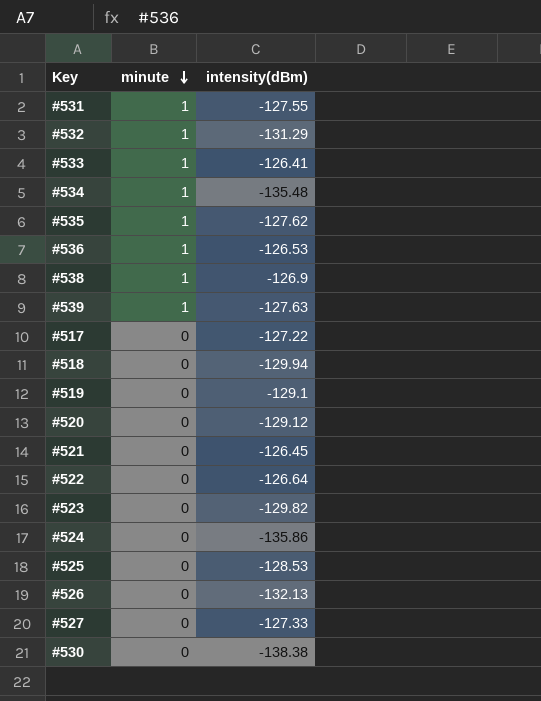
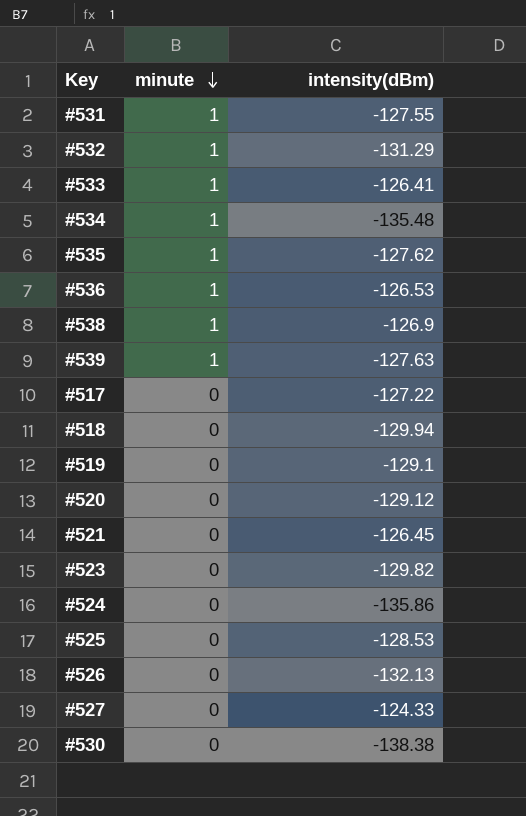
row #522: 0 | -126.64 -> none
#527 | intensity(dBm): -127.33 -> -124.33

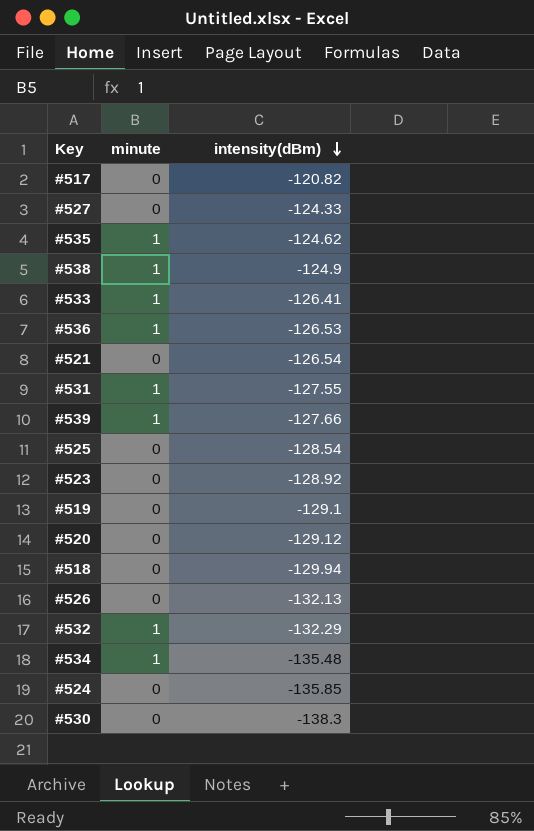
row order: minute descending -> intensity(dBm) descending
#517 | intensity(dBm): -127.22 -> -120.82
#535 | intensity(dBm): -127.62 -> -124.62
#538 | intensity(dBm): -126.9 -> -124.9
#521 | intensity(dBm): -126.45 -> -126.54
#539 | intensity(dBm): -127.63 -> -127.66
#525 | intensity(dBm): -128.53 -> -128.54
#523 | intensity(dBm): -129.82 -> -128.92
#532 | intensity(dBm): -131.29 -> -132.29
#524 | intensity(dBm): -135.86 -> -135.85
#530 | intensity(dBm): -138.38 -> -138.3

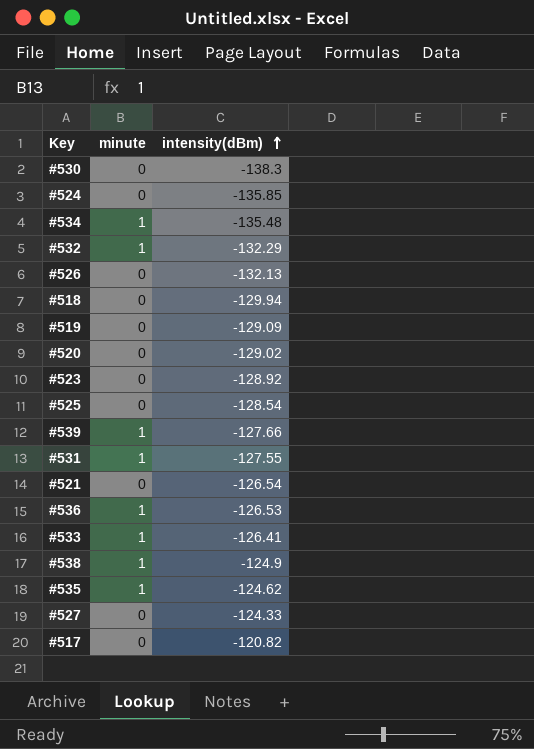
row order: intensity(dBm) descending -> intensity(dBm) ascending
#519 | intensity(dBm): -129.1 -> -129.09
#520 | intensity(dBm): -129.12 -> -129.02

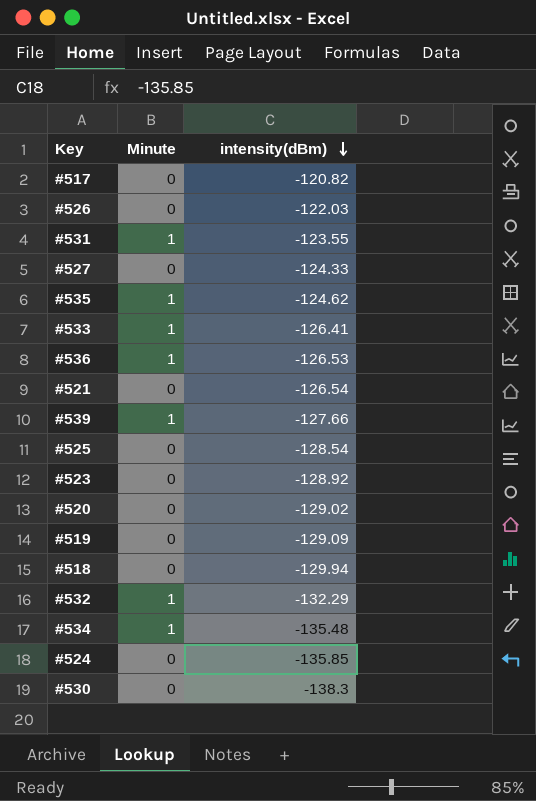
row order: intensity(dBm) ascending -> intensity(dBm) descending
column name: minute -> Minute
row #538: 1 | -124.9 -> none
#526 | intensity(dBm): -132.13 -> -122.03
#531 | intensity(dBm): -127.55 -> -123.55

